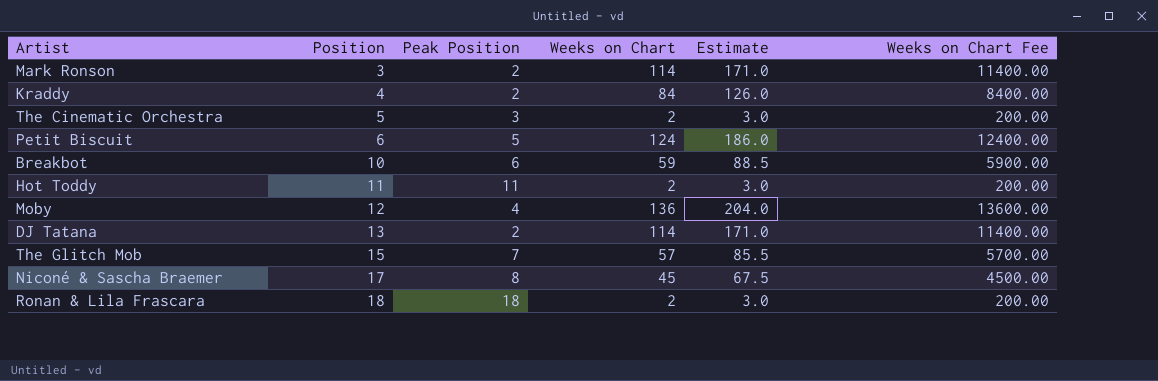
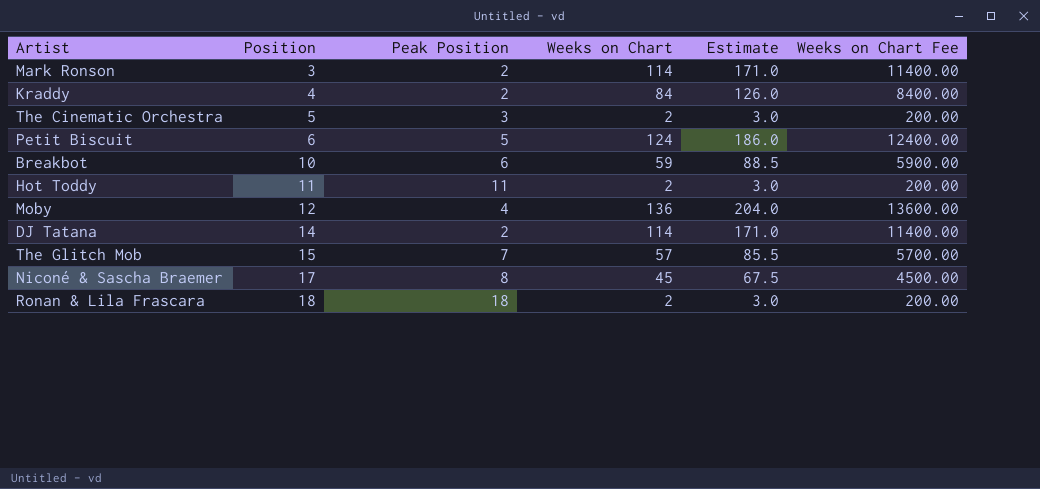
DJ Tatana | Position: 13 -> 14

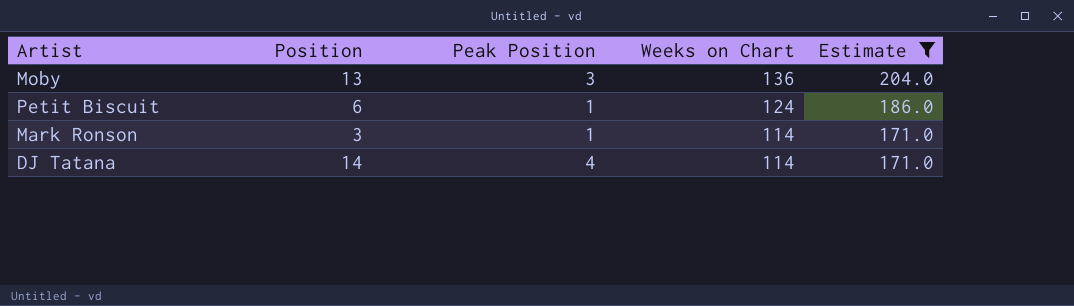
filter: none -> Estimate >= 171.0
row order: Position ascending -> Weeks on Chart descending
column Weeks on Chart Fee | formula: [Weeks on Chart] * 100 -> none
Moby | Position: 12 -> 13
Moby | Peak Position: 4 -> 3
Petit Biscuit | Peak Position: 5 -> 1
Mark Ronson | Peak Position: 2 -> 1
DJ Tatana | Peak Position: 2 -> 4

